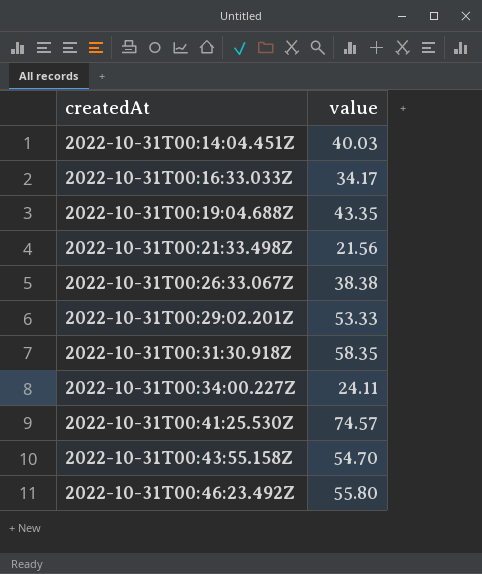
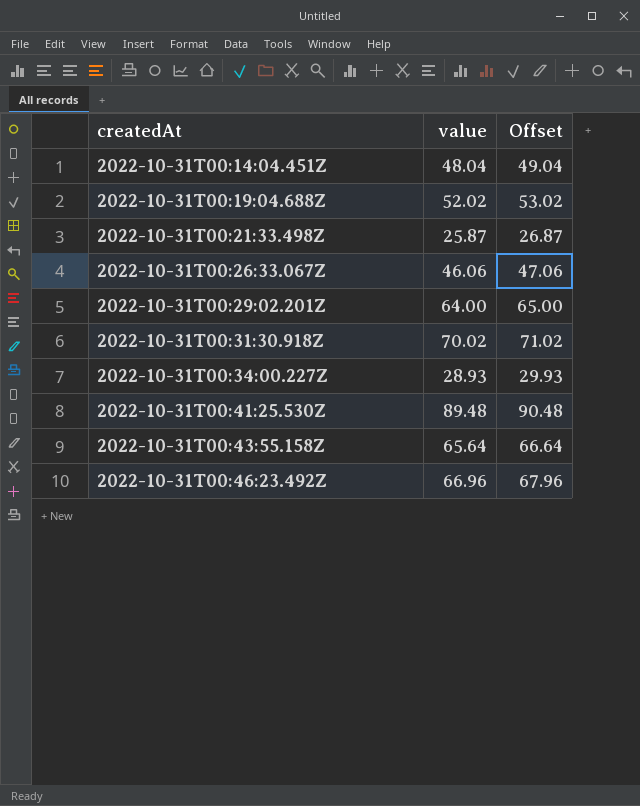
column Offset | formula: none -> [value] + 1
row 2022-10-31T00:16:33.033Z: 34.17 -> none
2022-10-31T00:14:04.451Z | value: 40.03 -> 48.04
2022-10-31T00:19:04.688Z | value: 43.35 -> 52.02
2022-10-31T00:21:33.498Z | value: 21.56 -> 25.87
2022-10-31T00:26:33.067Z | value: 38.38 -> 46.06
2022-10-31T00:29:02.201Z | value: 53.33 -> 64.00
2022-10-31T00:31:30.918Z | value: 58.35 -> 70.02
2022-10-31T00:34:00.227Z | value: 24.11 -> 28.93
2022-10-31T00:41:25.530Z | value: 74.57 -> 89.48
2022-10-31T00:43:55.158Z | value: 54.70 -> 65.64
2022-10-31T00:46:23.492Z | value: 55.80 -> 66.96

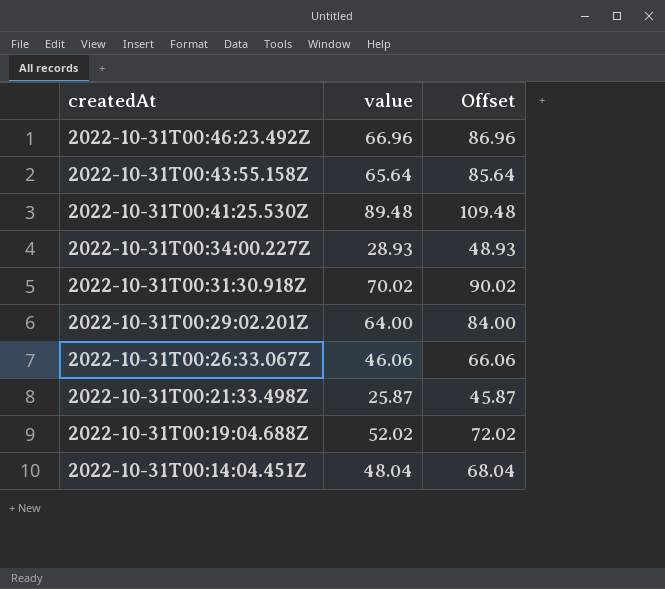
row order: createdAt ascending -> createdAt descending
column Offset | formula: [value] + 1 -> [value] + 20

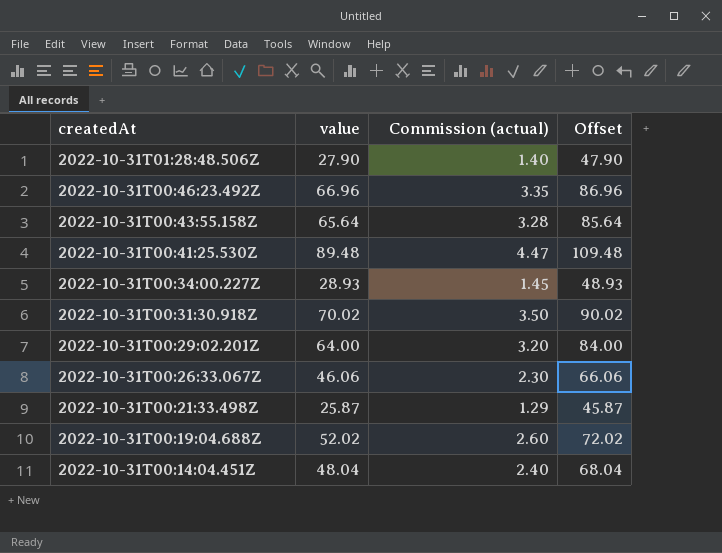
column Commission (actual) | formula: none -> [value] * 0.05
row 2022-10-31T01:28:48.506Z: none -> 27.90 | 1.40 | 47.90

